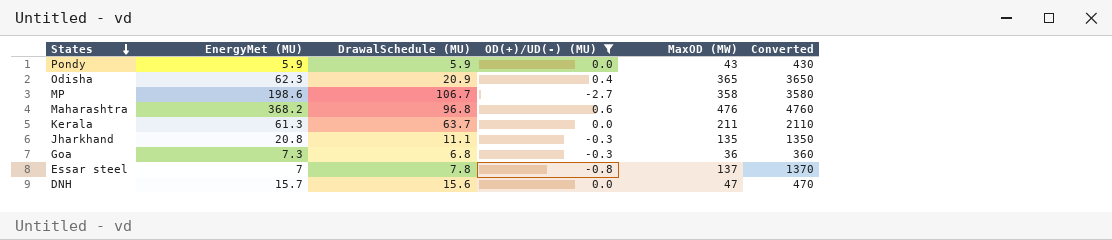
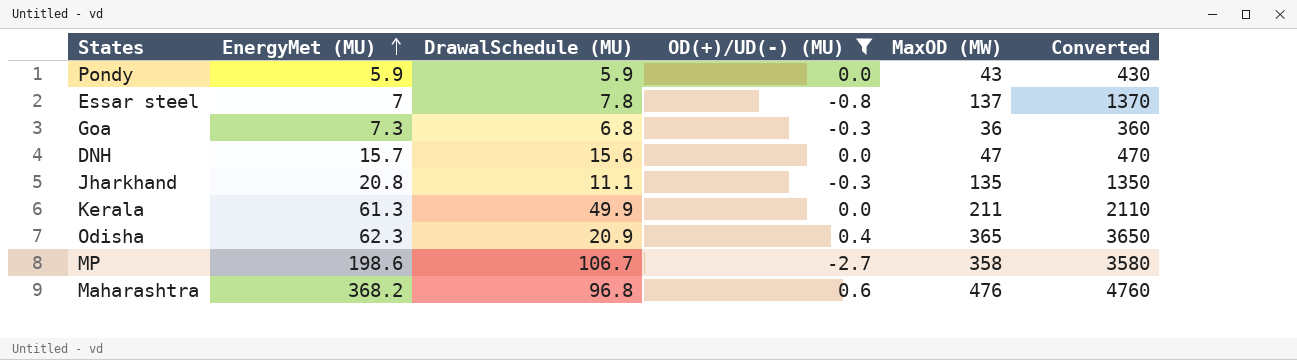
row order: States descending -> EnergyMet (MU) ascending
Kerala | DrawalSchedule (MU): 63.7 -> 49.9

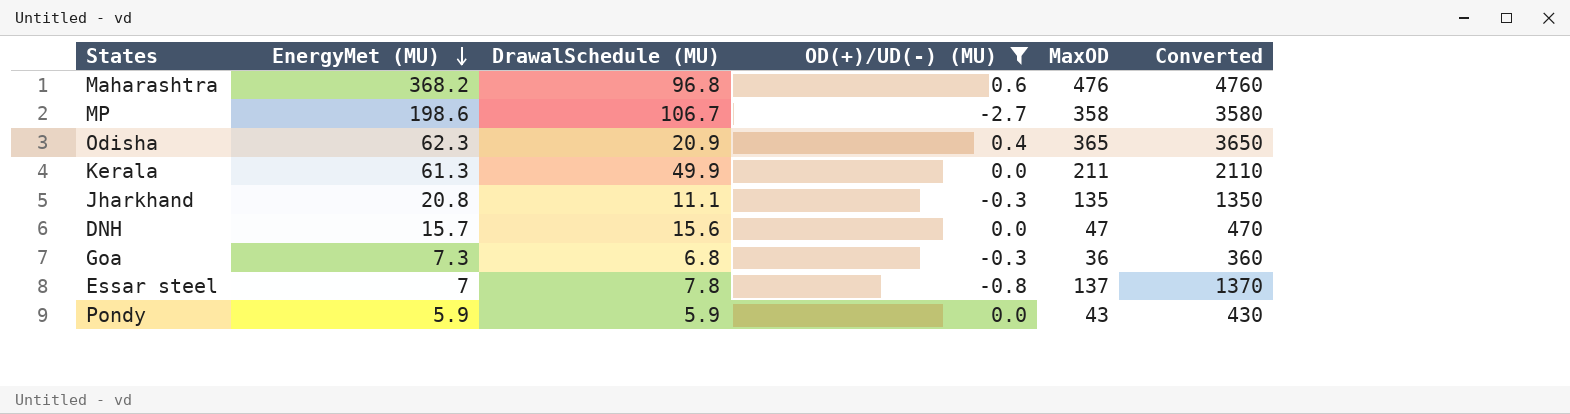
row order: EnergyMet (MU) ascending -> EnergyMet (MU) descending
column name: MaxOD (MW) -> MaxOD

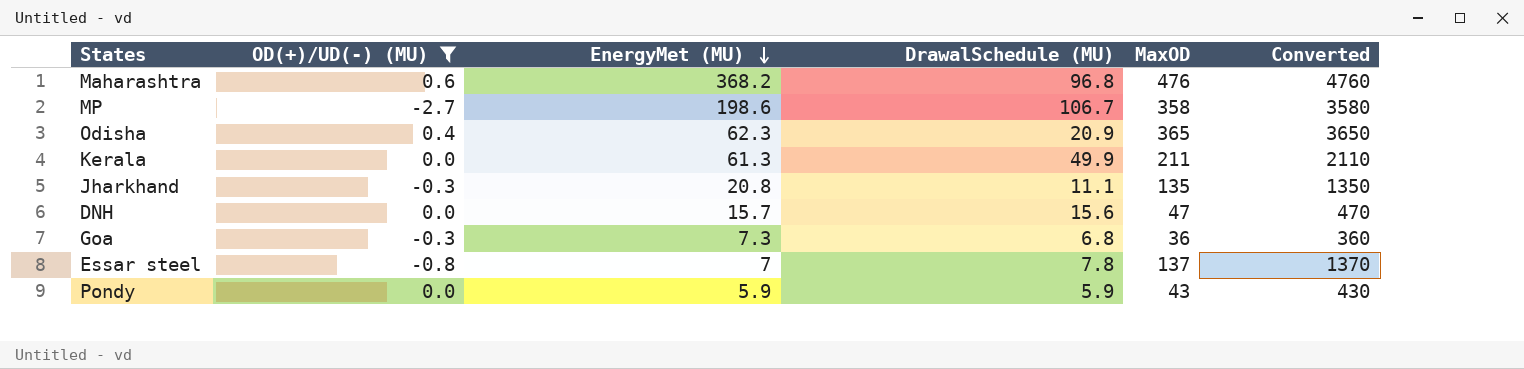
column OD(+)/UD(-) (MU) | position: 4 -> 2

